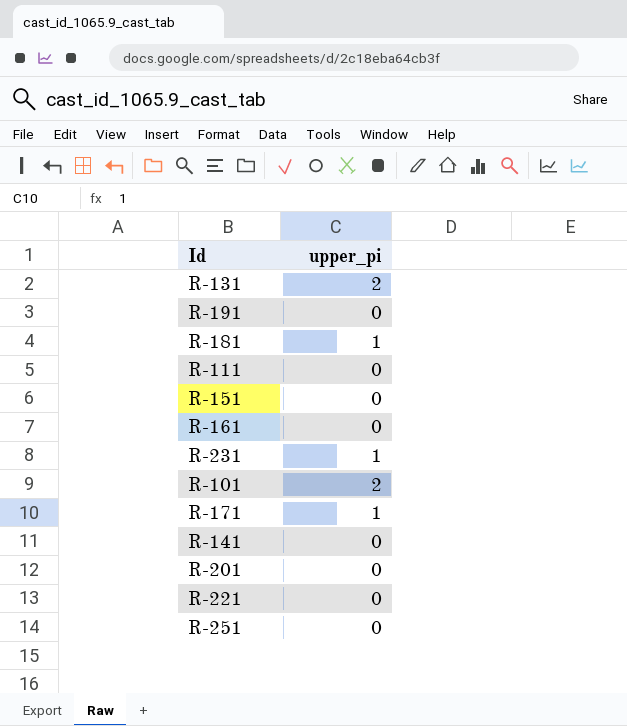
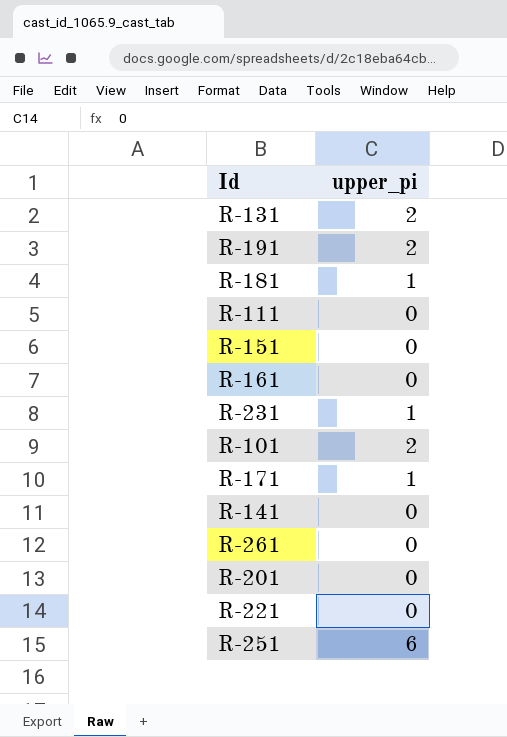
R-191 | upper_pi: 0 -> 2
row R-261: none -> 0
R-251 | upper_pi: 0 -> 6

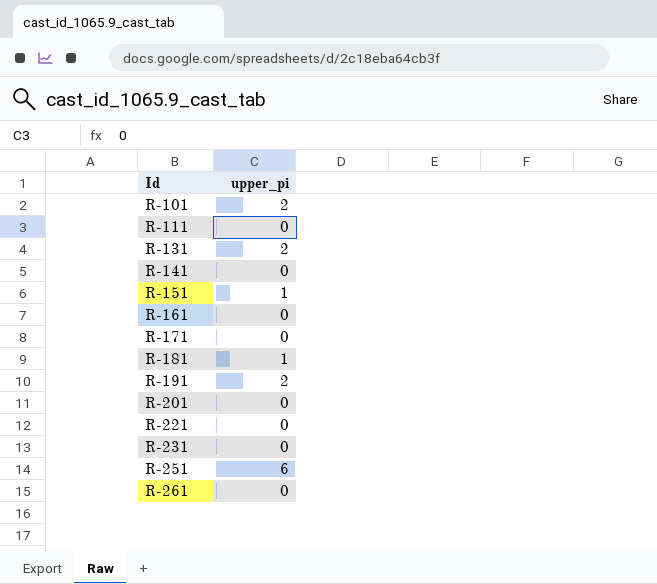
row order: none -> Id ascending
R-151 | upper_pi: 0 -> 1
R-171 | upper_pi: 1 -> 0
R-231 | upper_pi: 1 -> 0

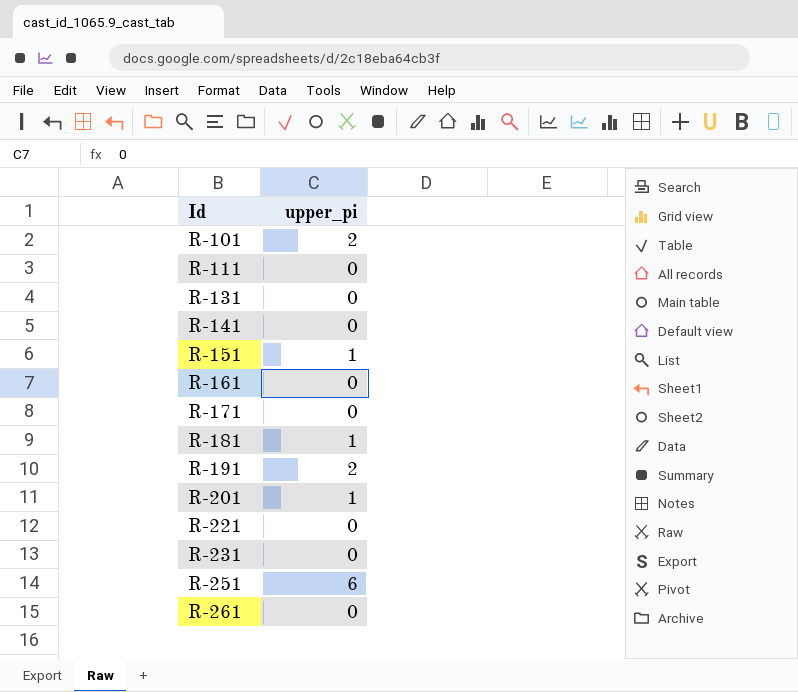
R-131 | upper_pi: 2 -> 0
R-201 | upper_pi: 0 -> 1

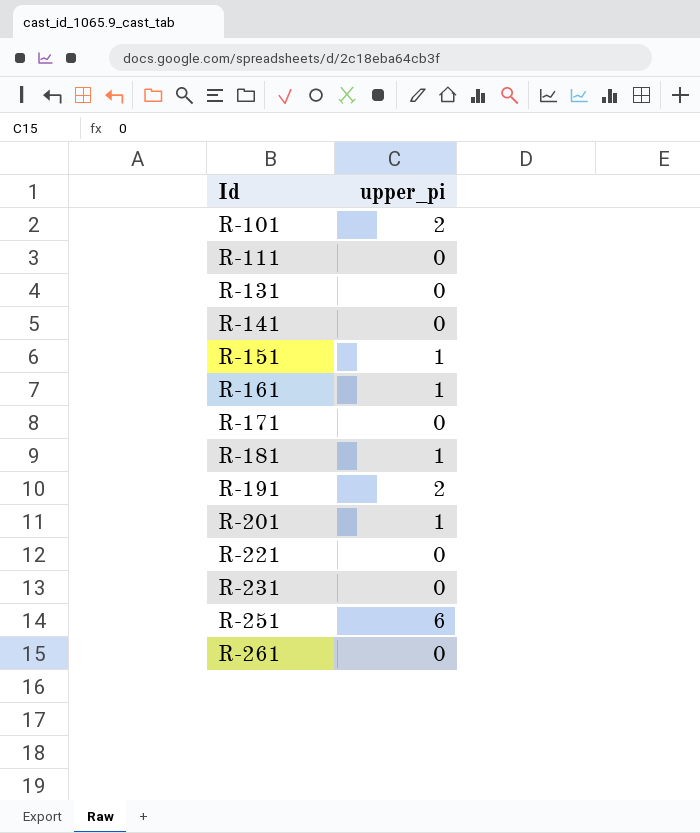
R-161 | upper_pi: 0 -> 1

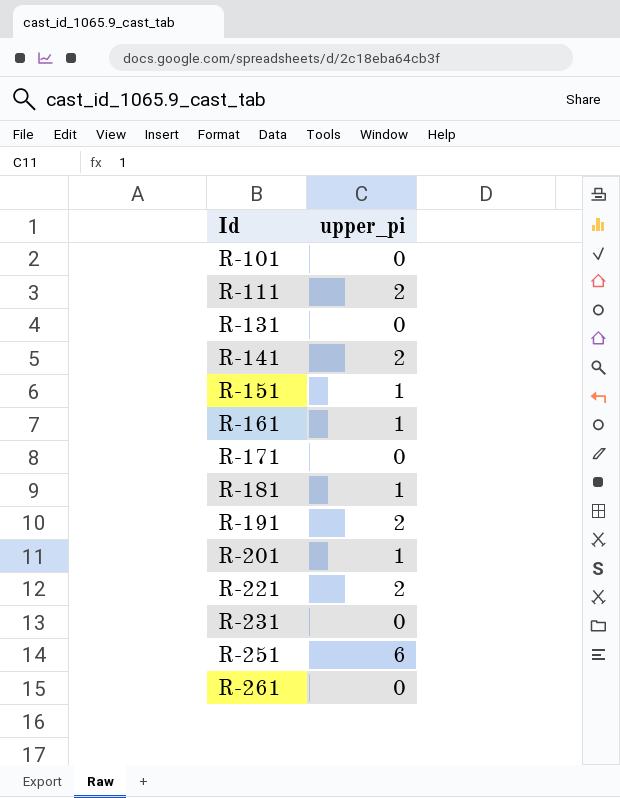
R-101 | upper_pi: 2 -> 0
R-111 | upper_pi: 0 -> 2
R-141 | upper_pi: 0 -> 2
R-221 | upper_pi: 0 -> 2

